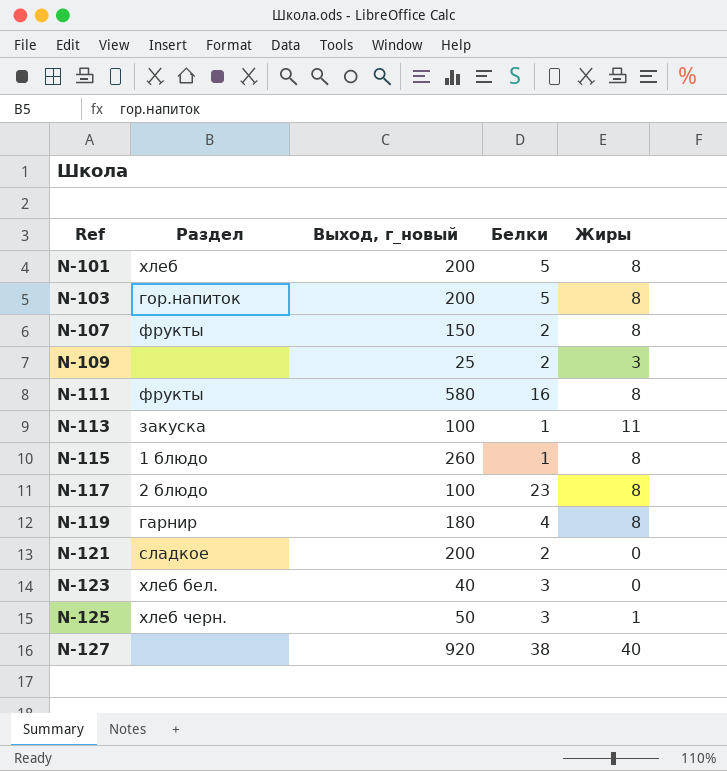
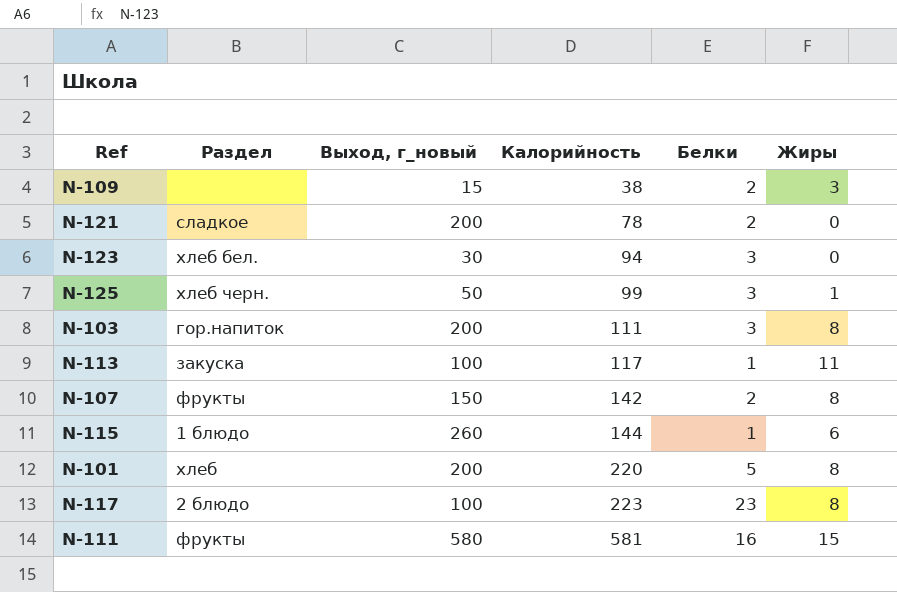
row order: Ref ascending -> Калорийность ascending
column Калорийность | position: none -> 4
row N-119: гарнир | 180 | 4 | 8 -> none
row N-127: none | 920 | 38 | 40 -> none
N-109 | Выход, г_новый: 25 -> 15
N-123 | Выход, г_новый: 40 -> 30
N-103 | Белки: 5 -> 3
N-115 | Жиры: 8 -> 6
N-111 | Жиры: 8 -> 15

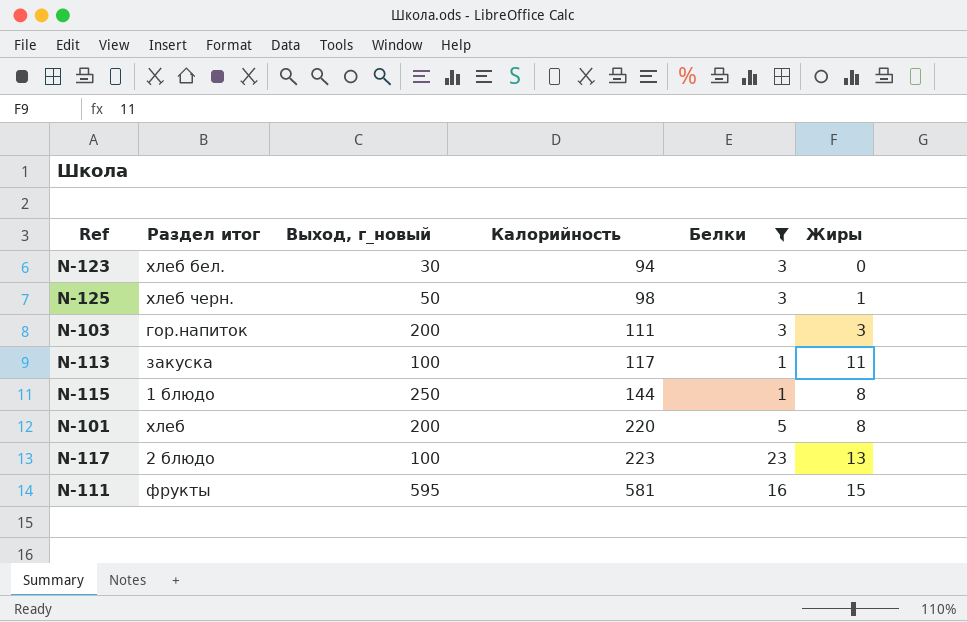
filter: none -> Белки != 2
column name: Раздел -> Раздел итог
N-125 | Калорийность: 99 -> 98
N-103 | Жиры: 8 -> 3
N-115 | Выход, г_новый: 260 -> 250
N-115 | Жиры: 6 -> 8
N-117 | Жиры: 8 -> 13
N-111 | Выход, г_новый: 580 -> 595

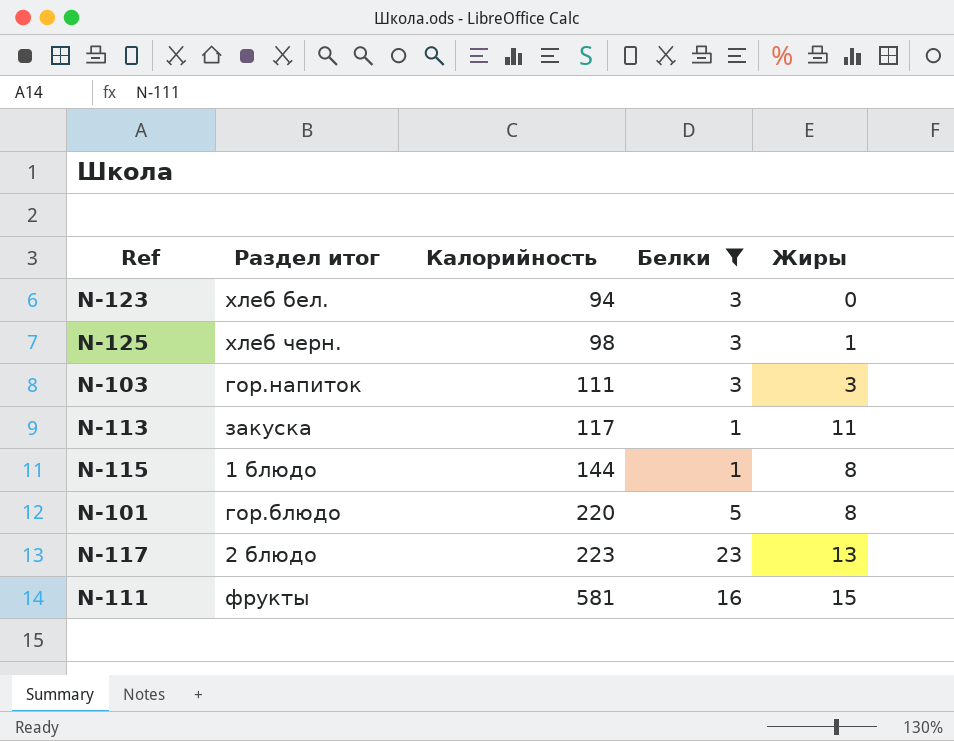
column Выход, г_новый | position: 3 -> none
N-101 | Раздел итог: хлеб -> гор.блюдо

